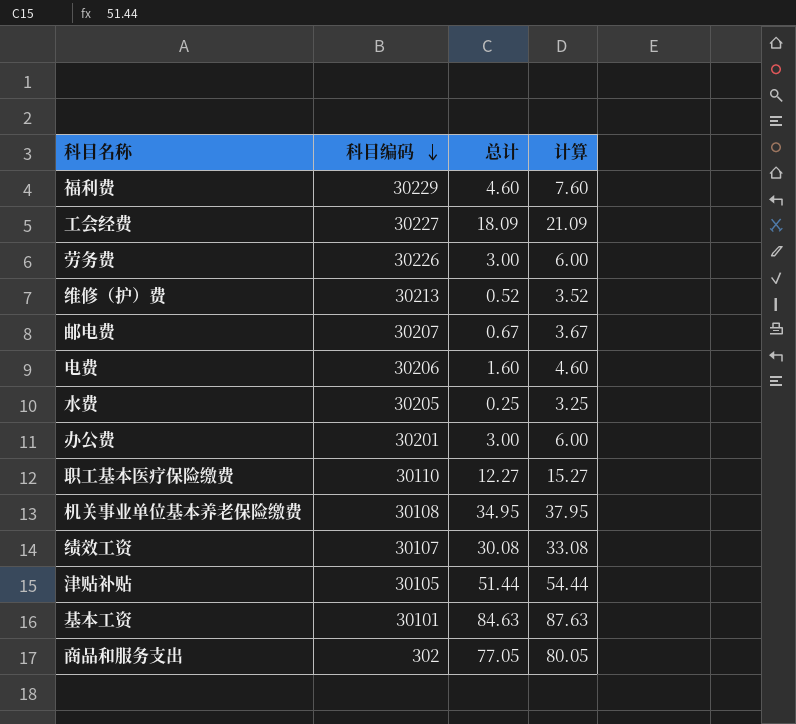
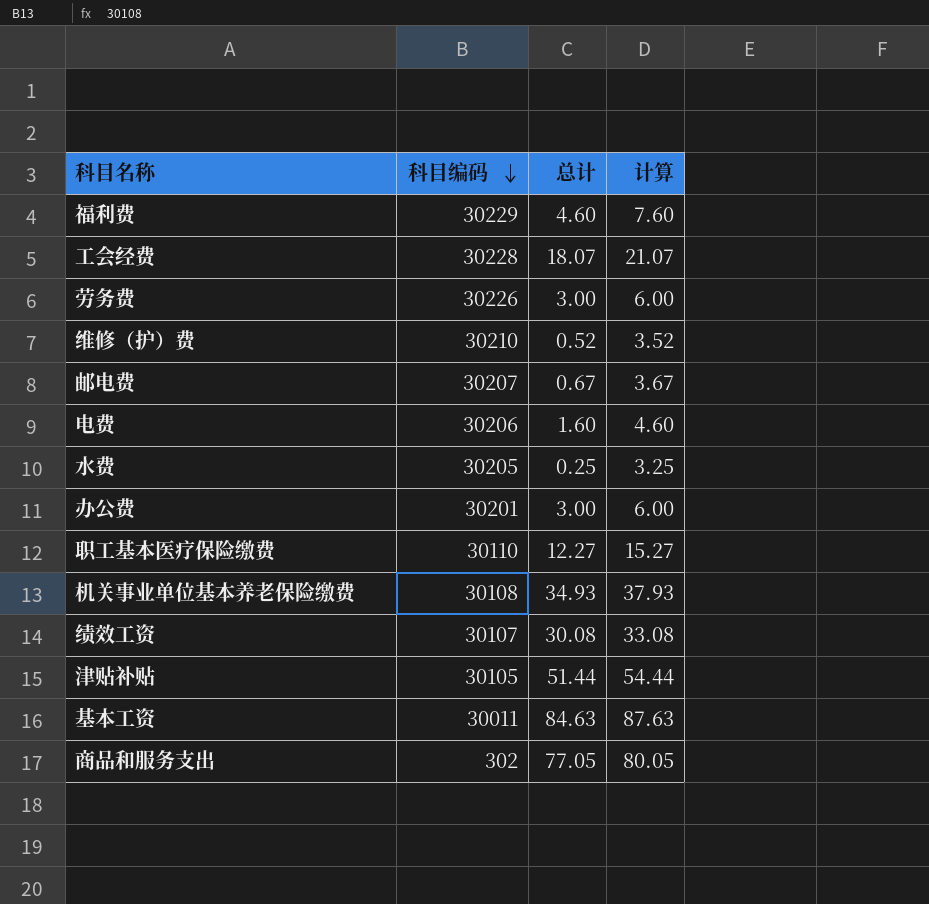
工会经费 | 科目编码: 30227 -> 30228
工会经费 | 总计: 18.09 -> 18.07
工会经费 | 计算: 21.09 -> 21.07
维修（护）费 | 科目编码: 30213 -> 30210
机关事业单位基本养老保险缴费 | 总计: 34.95 -> 34.93
机关事业单位基本养老保险缴费 | 计算: 37.95 -> 37.93
基本工资 | 科目编码: 30101 -> 30011

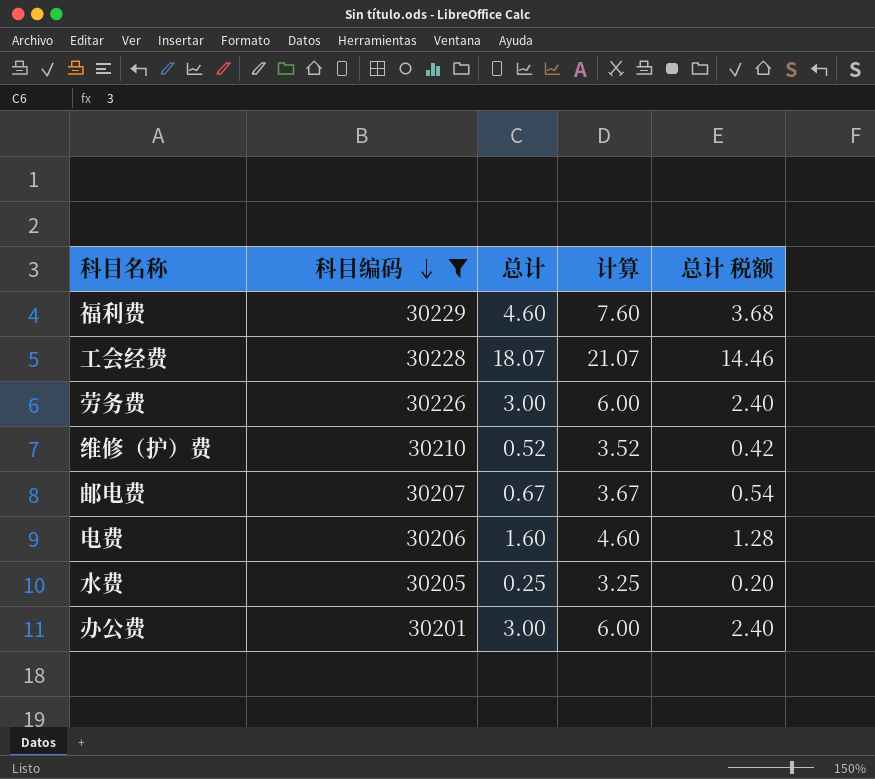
filter: none -> 科目编码 >= 30201
column 总计 税额 | formula: none -> [总计] * 0.8

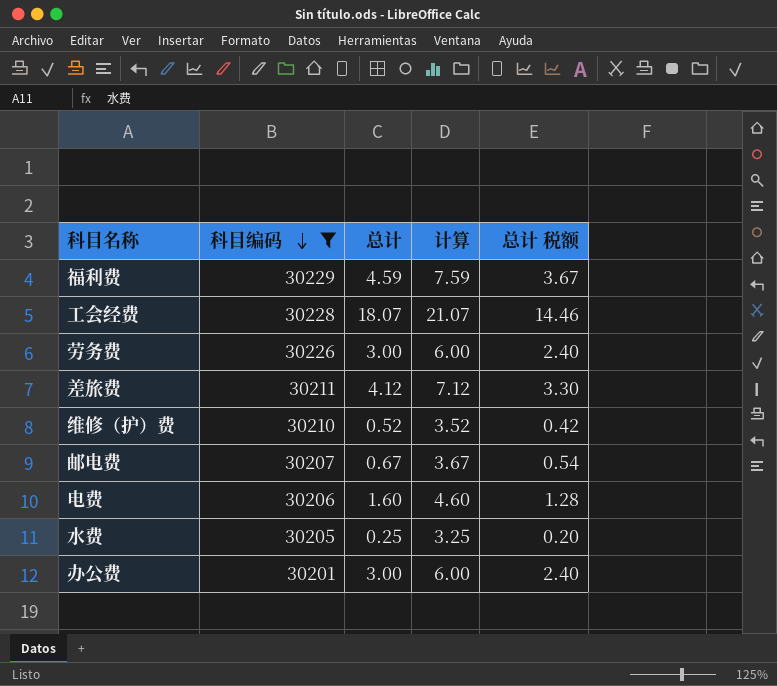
福利费 | 总计: 4.60 -> 4.59
福利费 | 计算: 7.60 -> 7.59
福利费 | 总计 税额: 3.68 -> 3.67
row 差旅费: none -> 30211 | 4.12 | 7.12 | 3.30

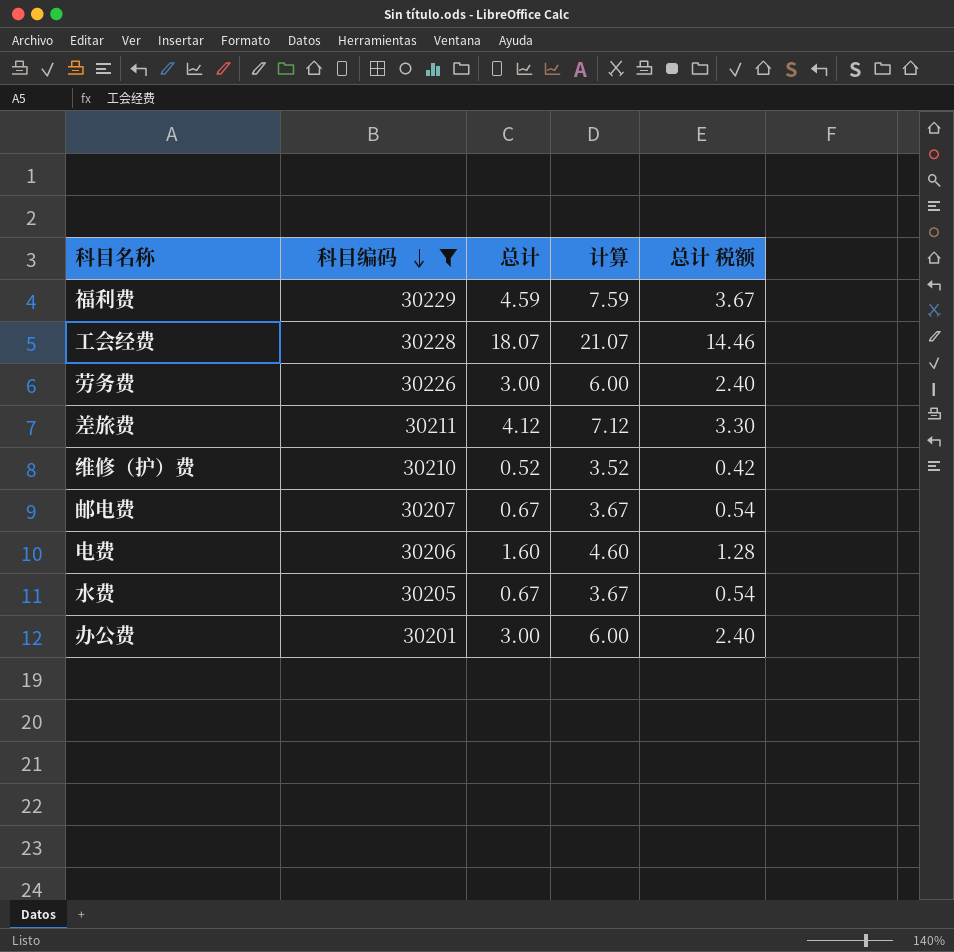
水费 | 总计: 0.25 -> 0.67
水费 | 计算: 3.25 -> 3.67
水费 | 总计 税额: 0.20 -> 0.54

